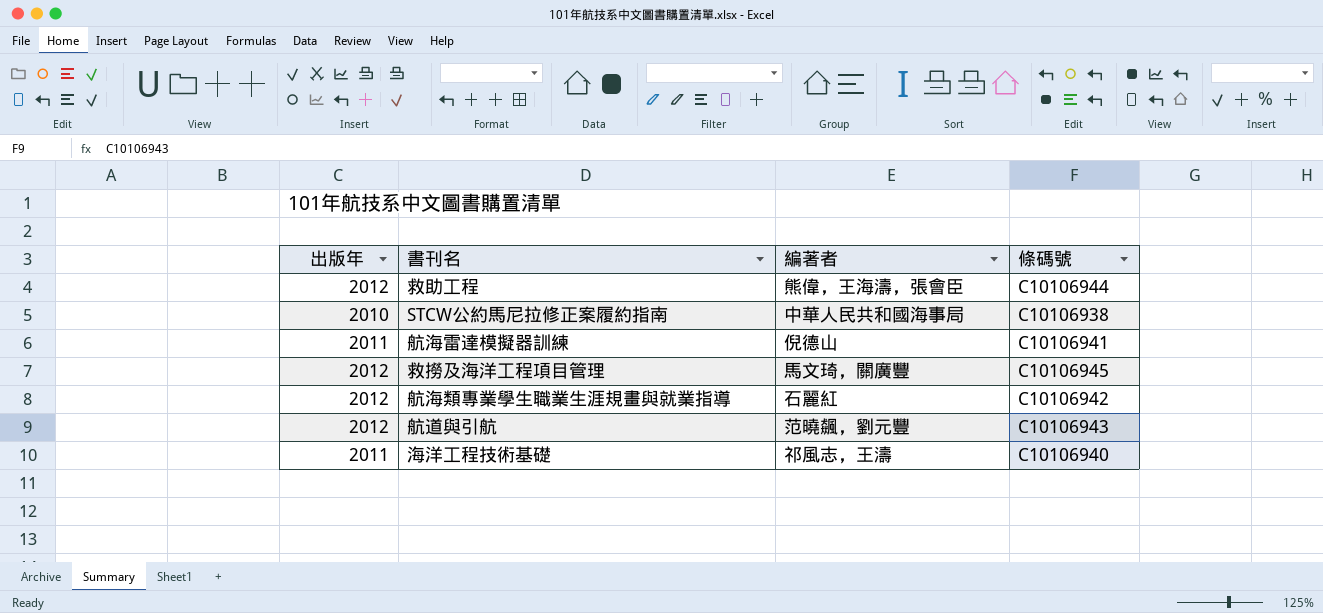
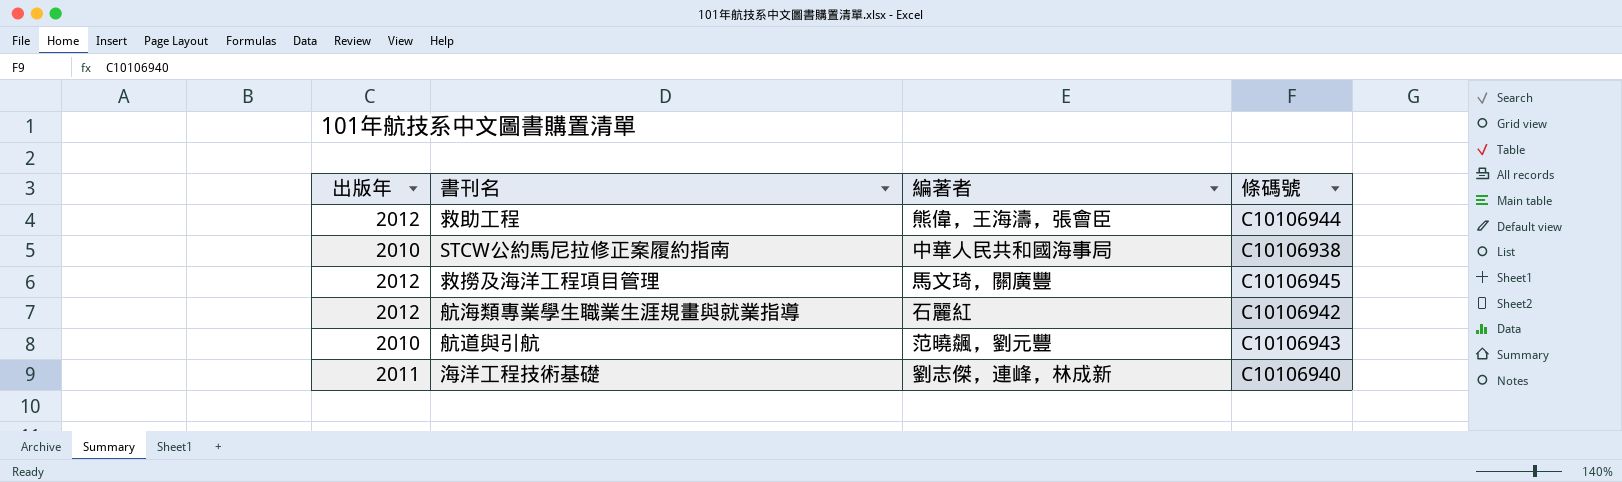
row 航海雷達模擬器訓練: 2011 | 倪德山 | C10106941 -> none
航道與引航 | 出版年: 2012 -> 2010
海洋工程技術基礎 | 編著者: 祁風志，王濤 -> 劉志傑，連峰，林成新

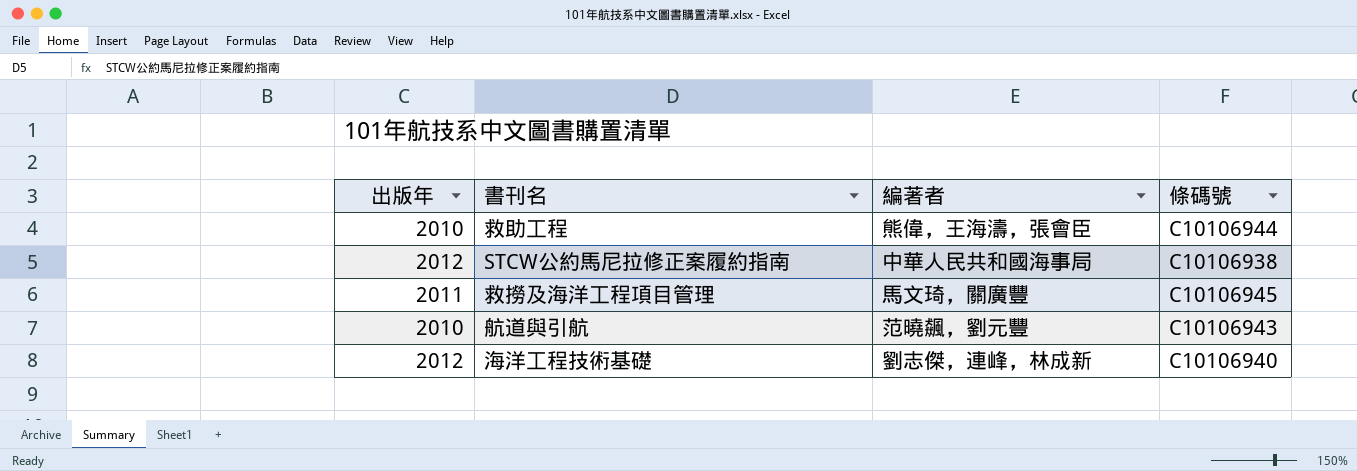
row 航海類專業學生職業生涯規畫與就業指導: 2012 | 石麗紅 | C10106942 -> none
救助工程 | 出版年: 2012 -> 2010
STCW公約馬尼拉修正案履約指南 | 出版年: 2010 -> 2012
救撈及海洋工程項目管理 | 出版年: 2012 -> 2011
海洋工程技術基礎 | 出版年: 2011 -> 2012

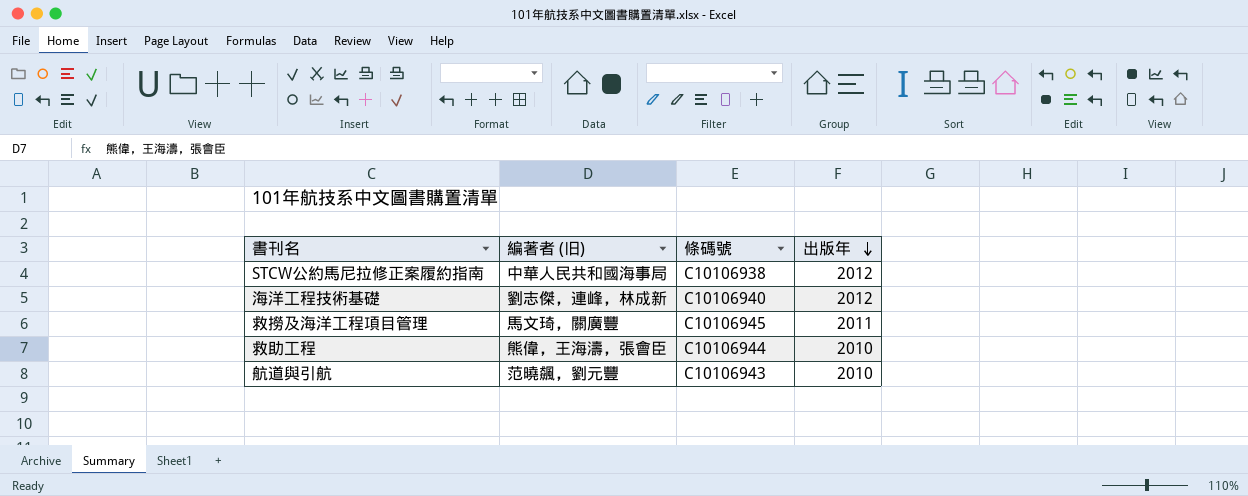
row order: none -> 出版年 descending
column name: 編著者 -> 編著者 (旧)
column 出版年 | position: 1 -> 4

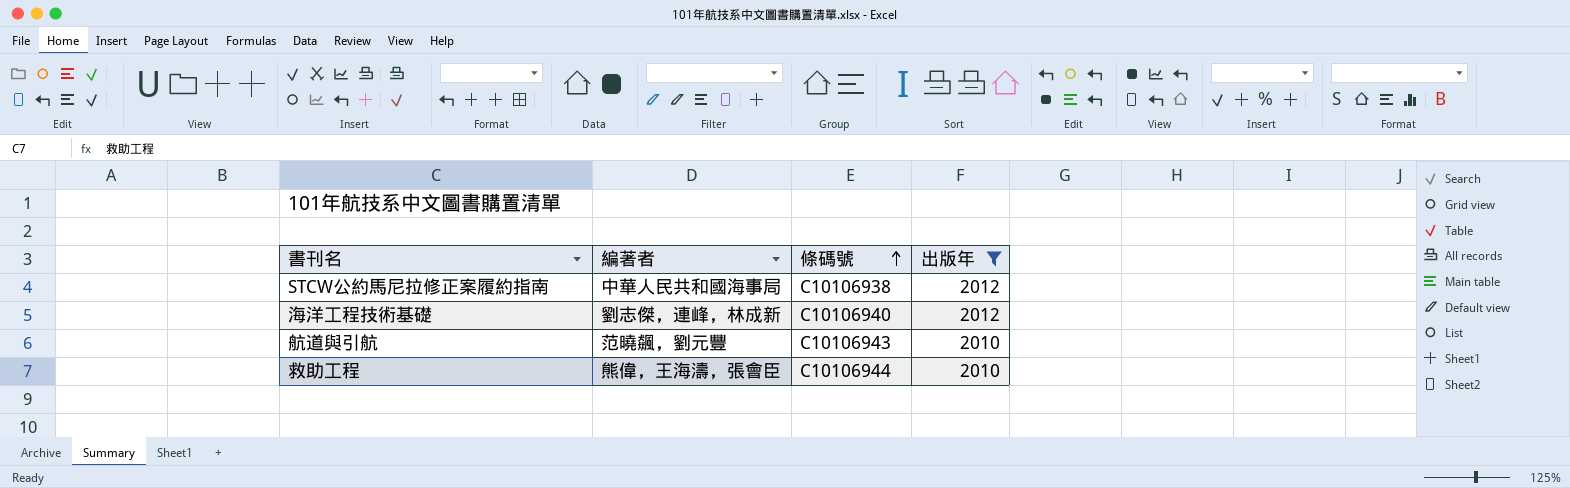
filter: none -> 出版年 != 2011
row order: 出版年 descending -> 條碼號 ascending
column name: 編著者 (旧) -> 編著者

